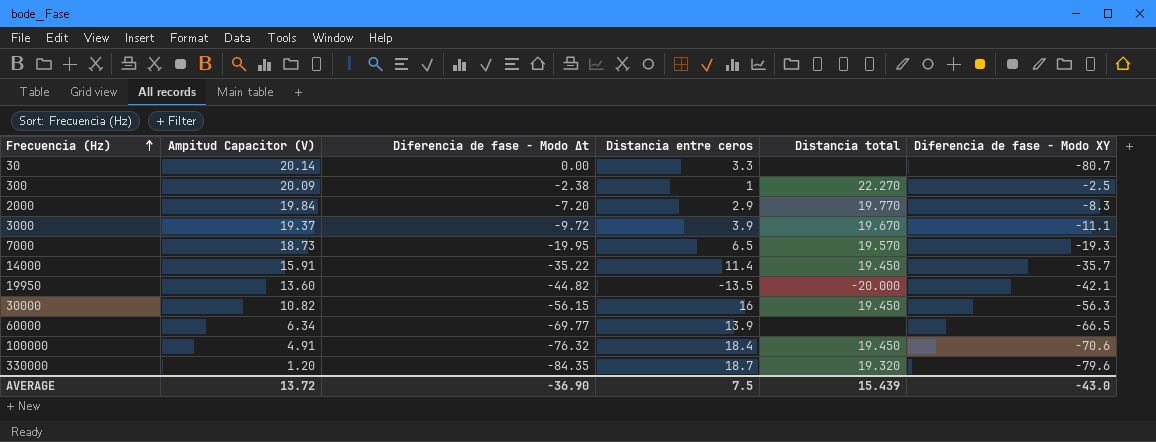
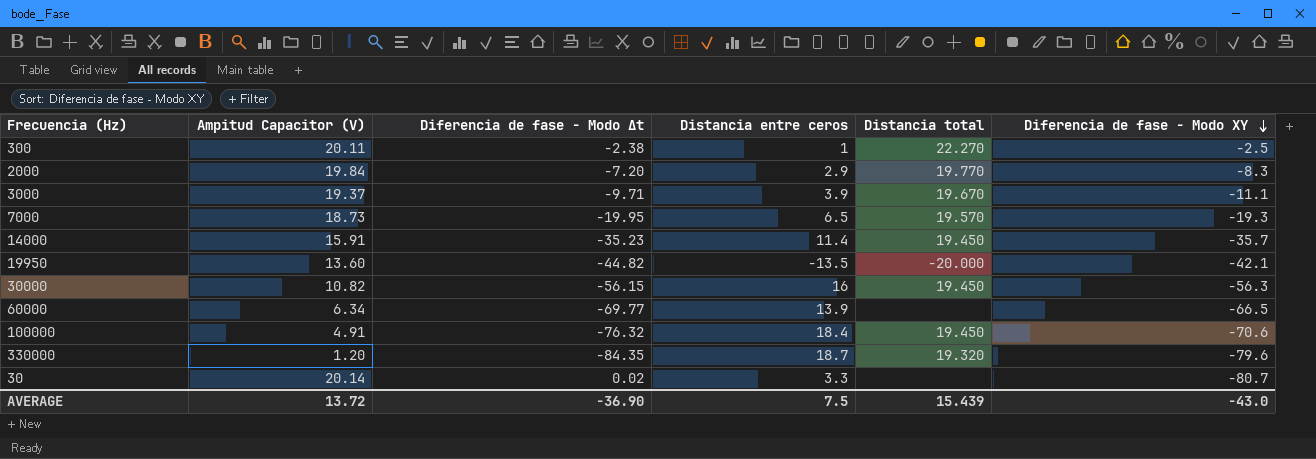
row order: Frecuencia (Hz) ascending -> Diferencia de fase - Modo XY descending
300 | Ampitud Capacitor (V): 20.09 -> 20.11
3000 | Diferencia de fase - Modo Δt: -9.72 -> -9.71
14000 | Diferencia de fase - Modo Δt: -35.22 -> -35.23
30 | Diferencia de fase - Modo Δt: 0.00 -> 0.02

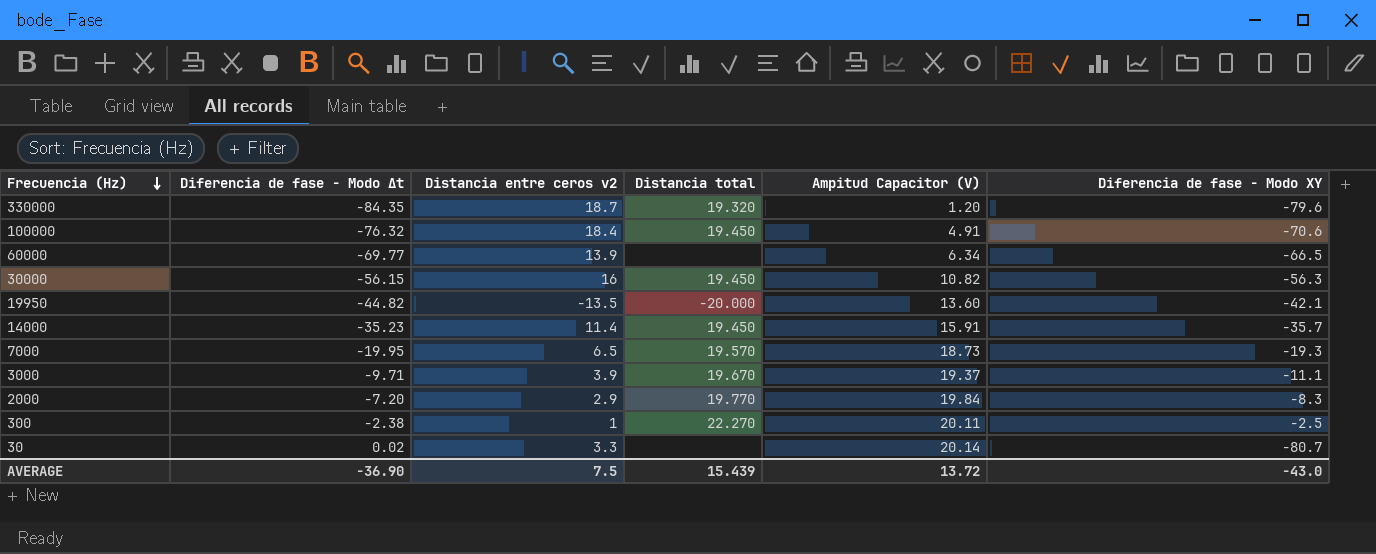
row order: Diferencia de fase - Modo XY descending -> Frecuencia (Hz) descending
column name: Distancia entre ceros -> Distancia entre ceros v2
column Ampitud Capacitor (V) | position: 2 -> 5

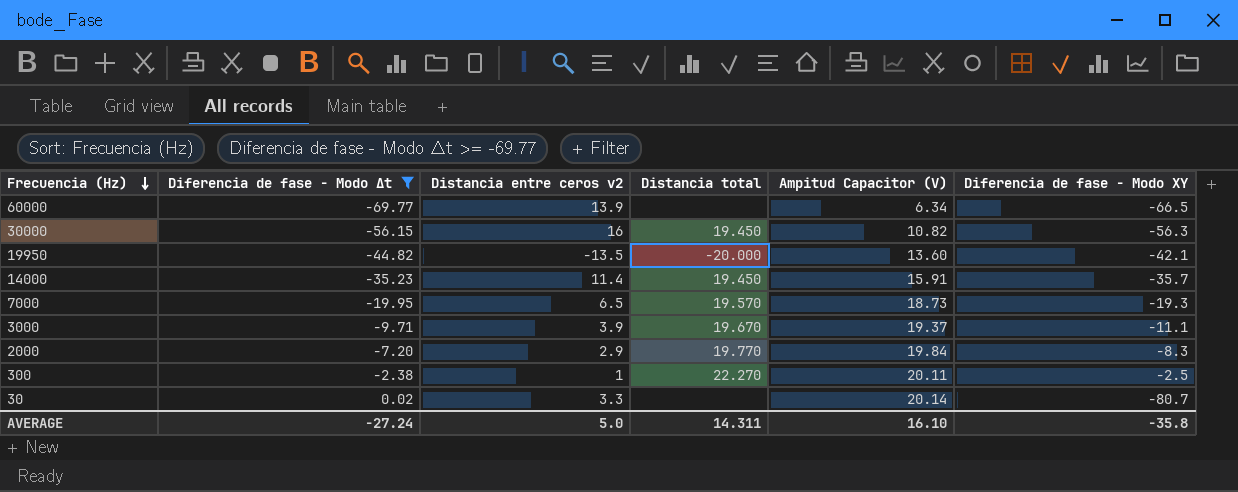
filter: none -> Diferencia de fase - Modo Δt >= -69.77
AVERAGE | Diferencia de fase - Modo Δt: -36.90 -> -27.24
AVERAGE | Distancia entre ceros v2: 7.5 -> 5.0
AVERAGE | Distancia total: 15.439 -> 14.311
AVERAGE | Ampitud Capacitor (V): 13.72 -> 16.10
AVERAGE | Diferencia de fase - Modo XY: -43.0 -> -35.8

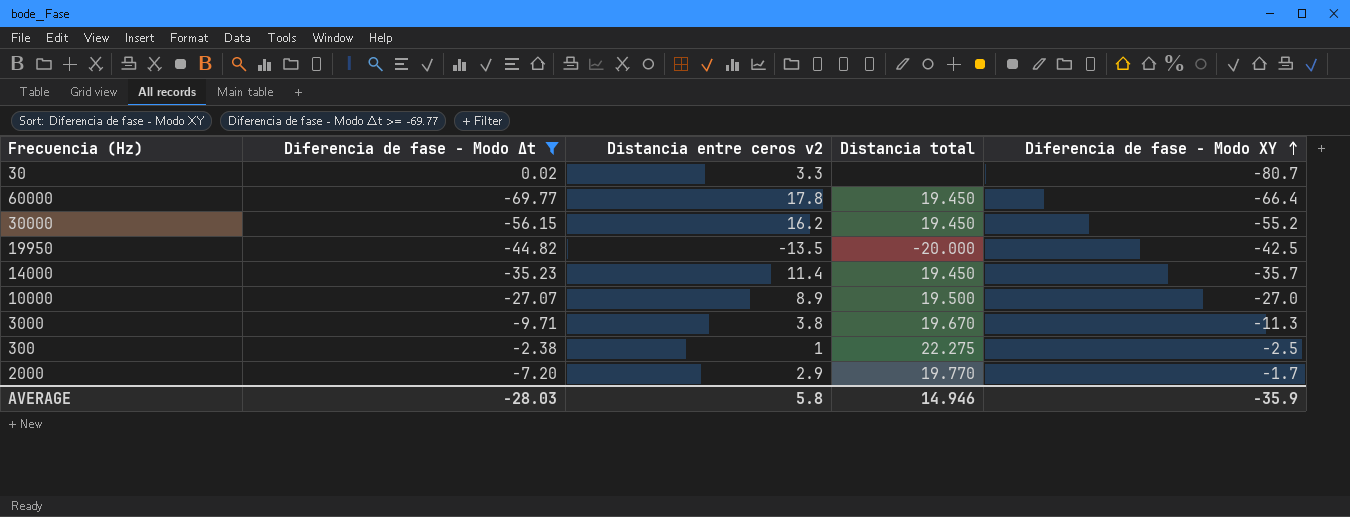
row order: Frecuencia (Hz) descending -> Diferencia de fase - Modo XY ascending
column Ampitud Capacitor (V) | position: 5 -> none
row 7000: -19.95 | 6.5 | 19.570 | 18.73 | -19.3 -> none
60000 | Distancia entre ceros v2: 13.9 -> 17.8
60000 | Distancia total: none -> 19.450
60000 | Diferencia de fase - Modo XY: -66.5 -> -66.4
30000 | Distancia entre ceros v2: 16 -> 16.2
30000 | Diferencia de fase - Modo XY: -56.3 -> -55.2
19950 | Diferencia de fase - Modo XY: -42.1 -> -42.5
row 10000: none -> -27.07 | 8.9 | 19.500 | -27.0
3000 | Distancia entre ceros v2: 3.9 -> 3.8
3000 | Diferencia de fase - Modo XY: -11.1 -> -11.3
300 | Distancia total: 22.270 -> 22.275
2000 | Diferencia de fase - Modo XY: -8.3 -> -1.7
AVERAGE | Diferencia de fase - Modo Δt: -27.24 -> -28.03
AVERAGE | Distancia entre ceros v2: 5.0 -> 5.8
AVERAGE | Distancia total: 14.311 -> 14.946
AVERAGE | Diferencia de fase - Modo XY: -35.8 -> -35.9

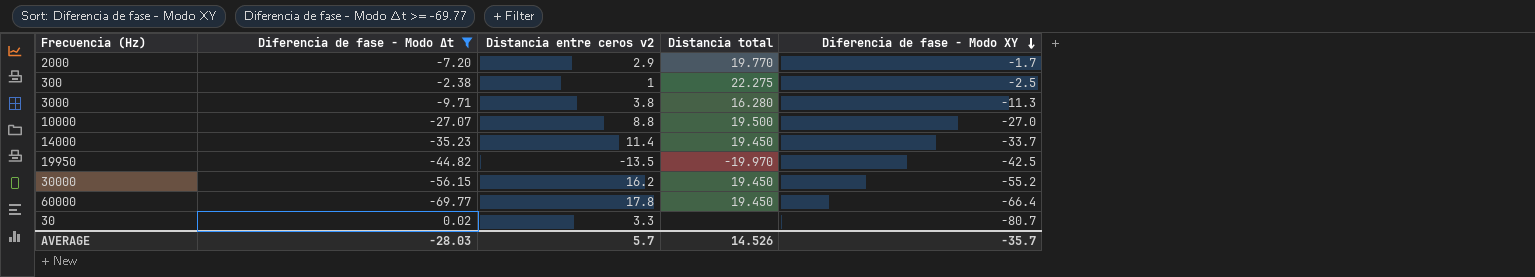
row order: Diferencia de fase - Modo XY ascending -> Diferencia de fase - Modo XY descending
3000 | Distancia total: 19.670 -> 16.280
10000 | Distancia entre ceros v2: 8.9 -> 8.8
14000 | Diferencia de fase - Modo XY: -35.7 -> -33.7
19950 | Distancia total: -20.000 -> -19.970
AVERAGE | Distancia entre ceros v2: 5.8 -> 5.7
AVERAGE | Distancia total: 14.946 -> 14.526
AVERAGE | Diferencia de fase - Modo XY: -35.9 -> -35.7

